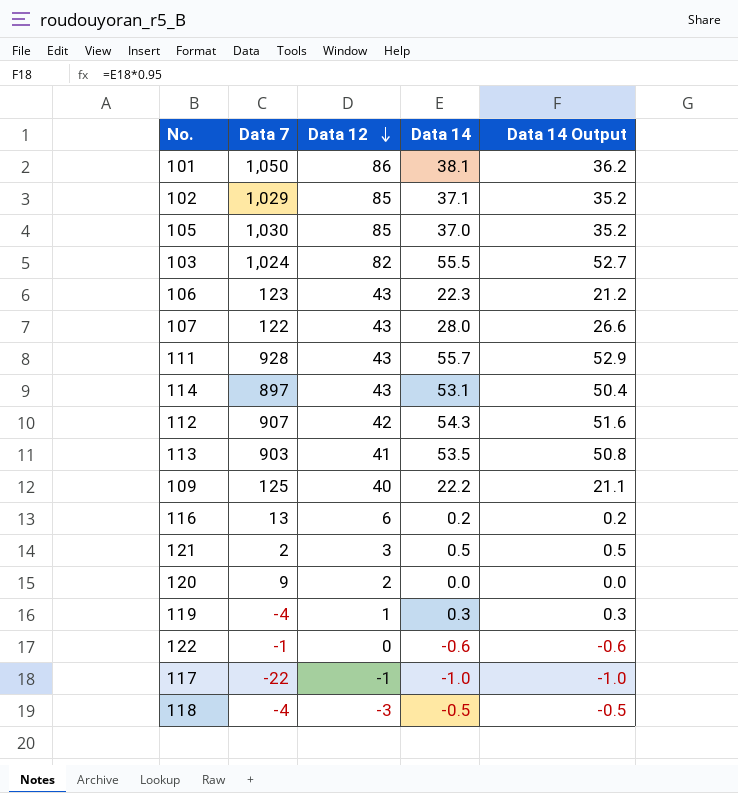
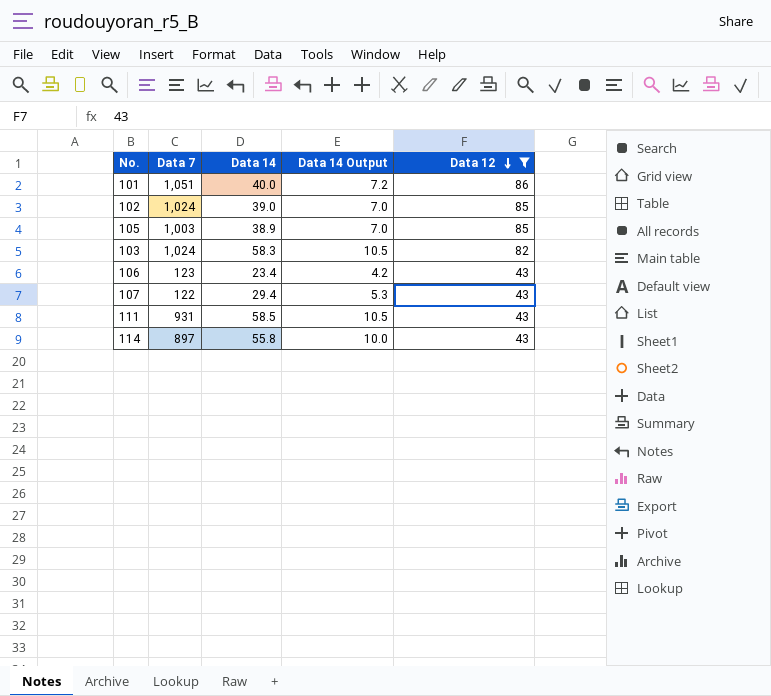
filter: none -> Data 12 >= 43
column Data 14 Output | formula: [Data 14] * 0.95 -> [Data 14] * 0.18
column Data 12 | position: 3 -> 5
101 | Data 7: 1,050 -> 1,051
101 | Data 14: 38.1 -> 40.0
102 | Data 7: 1,029 -> 1,024
102 | Data 14: 37.1 -> 39.0
105 | Data 7: 1,030 -> 1,003
105 | Data 14: 37.0 -> 38.9
103 | Data 14: 55.5 -> 58.3
106 | Data 14: 22.3 -> 23.4
107 | Data 14: 28.0 -> 29.4
111 | Data 7: 928 -> 931
111 | Data 14: 55.7 -> 58.5
114 | Data 14: 53.1 -> 55.8

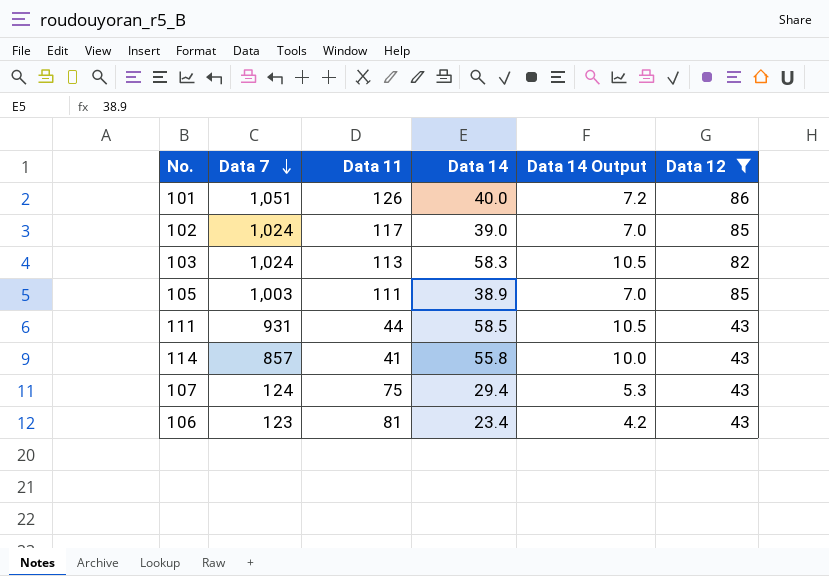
row order: Data 12 descending -> Data 7 descending
column Data 11 | position: none -> 3
114 | Data 7: 897 -> 857
107 | Data 7: 122 -> 124

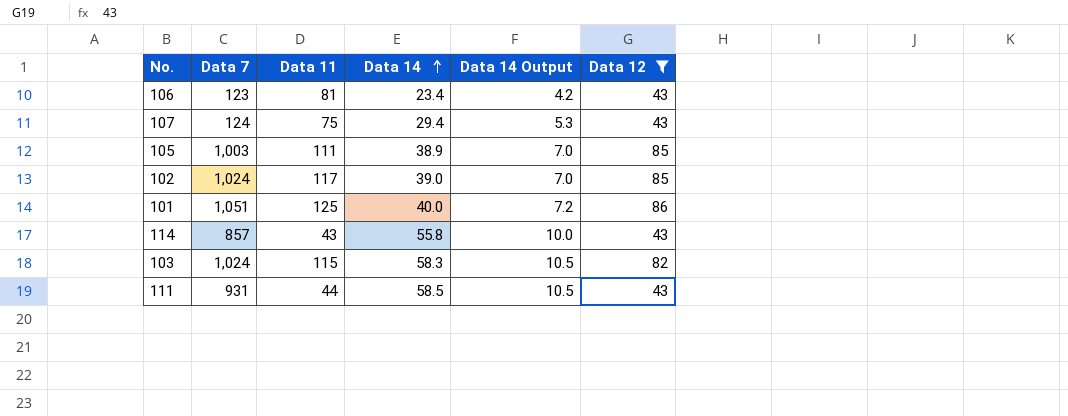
row order: Data 7 descending -> Data 14 ascending
101 | Data 11: 126 -> 125
114 | Data 11: 41 -> 43
103 | Data 11: 113 -> 115

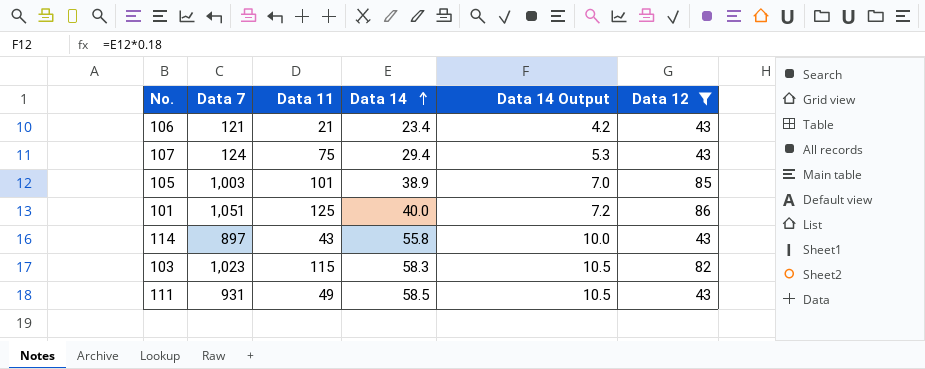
row 102: 1,024 | 117 | 39.0 | 7.0 | 85 -> none
106 | Data 7: 123 -> 121
106 | Data 11: 81 -> 21
105 | Data 11: 111 -> 101
114 | Data 7: 857 -> 897
103 | Data 7: 1,024 -> 1,023
111 | Data 11: 44 -> 49

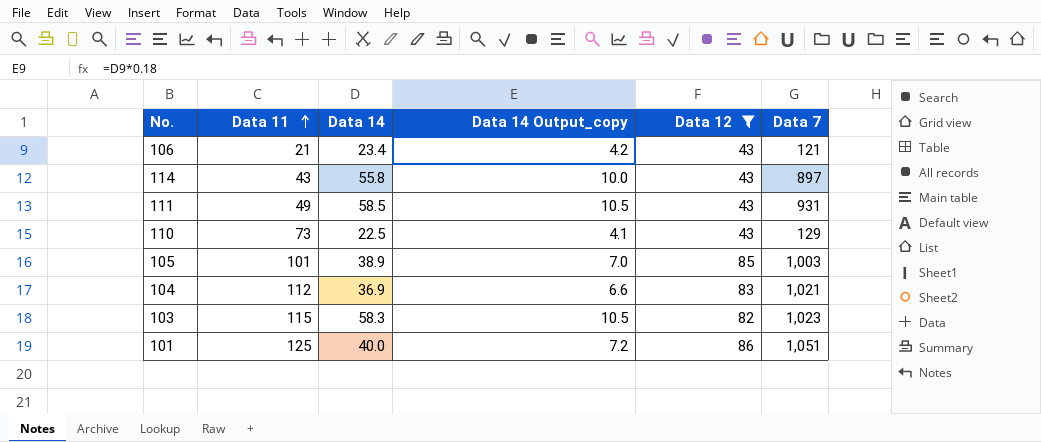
row order: Data 14 ascending -> Data 11 ascending
column name: Data 14 Output -> Data 14 Output_copy
column Data 7 | position: 2 -> 6
row 107: 124 | 75 | 29.4 | 5.3 | 43 -> none
row 110: none -> 73 | 22.5 | 4.1 | 43 | 129
row 104: none -> 112 | 36.9 | 6.6 | 83 | 1,021

